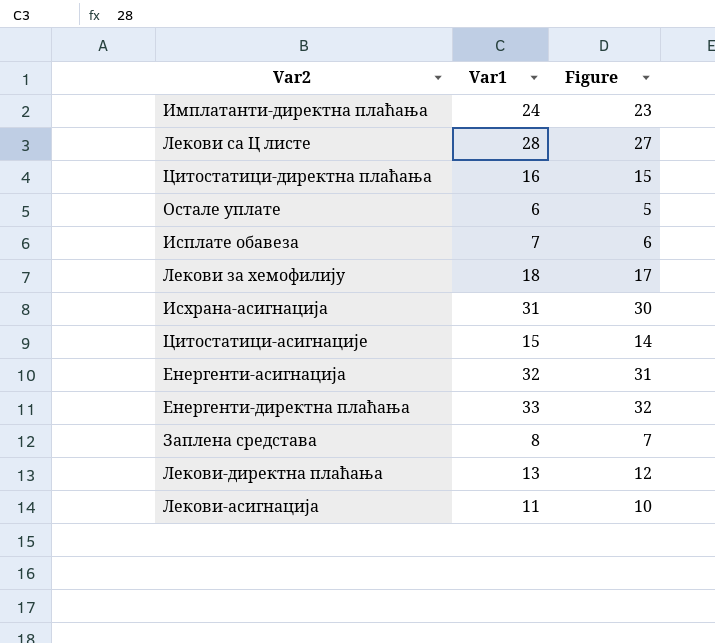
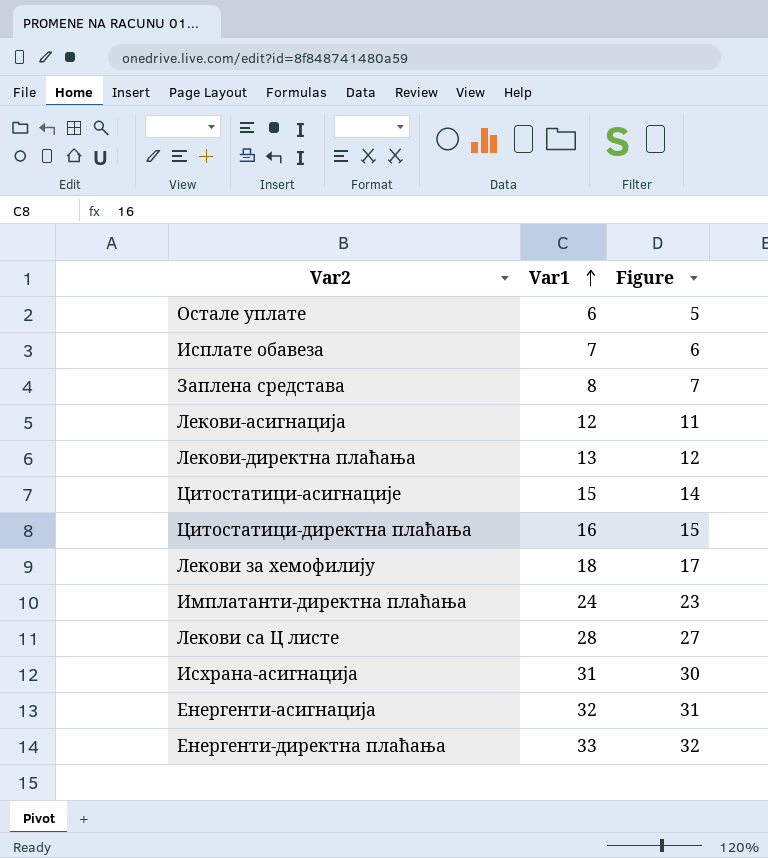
row order: none -> Var1 ascending
Лекови-асигнација | Var1: 11 -> 12
Лекови-асигнација | Figure: 10 -> 11

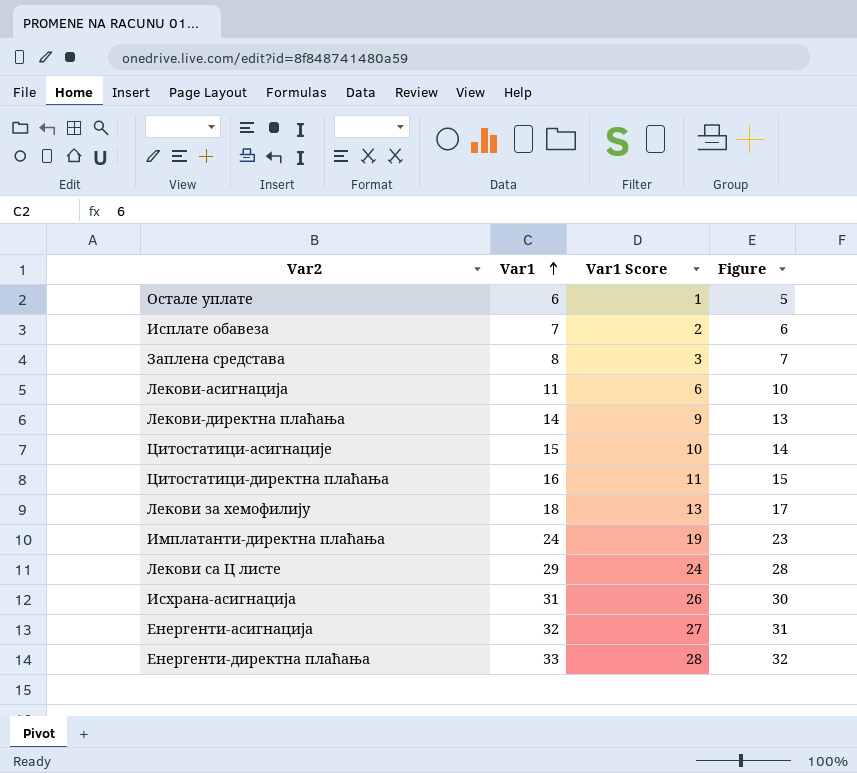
column Var1 Score | formula: none -> [Var1] - 5
Лекови-асигнација | Var1: 12 -> 11
Лекови-асигнација | Figure: 11 -> 10
Лекови-директна плаћања | Var1: 13 -> 14
Лекови-директна плаћања | Figure: 12 -> 13
Лекови са Ц листе | Var1: 28 -> 29
Лекови са Ц листе | Figure: 27 -> 28

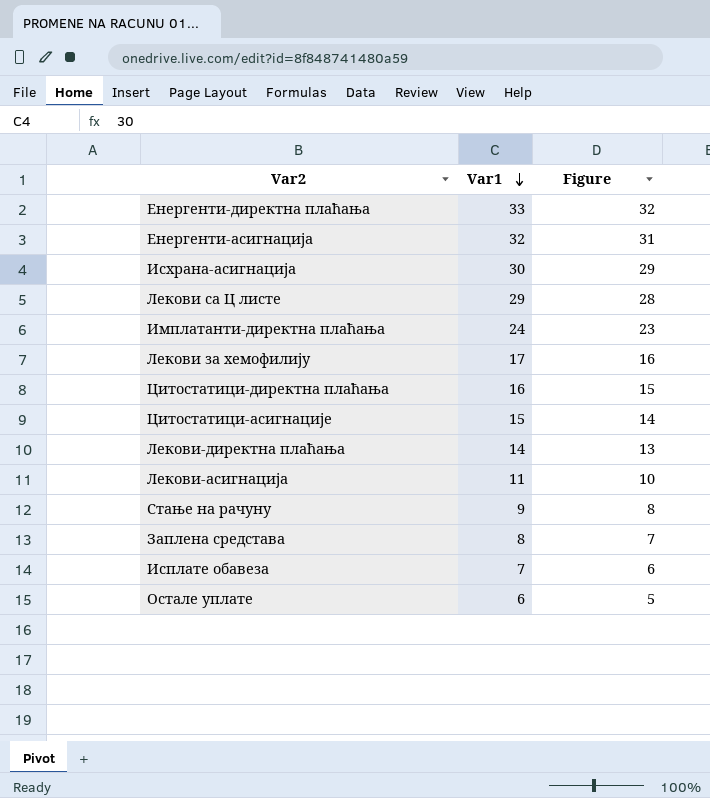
row order: Var1 ascending -> Var1 descending
column Var1 Score | formula: [Var1] - 5 -> none
Исхрана-асигнација | Var1: 31 -> 30
Исхрана-асигнација | Figure: 30 -> 29
Лекови за хемофилију | Var1: 18 -> 17
Лекови за хемофилију | Figure: 17 -> 16
row Стање на рачуну: none -> 9 | 8

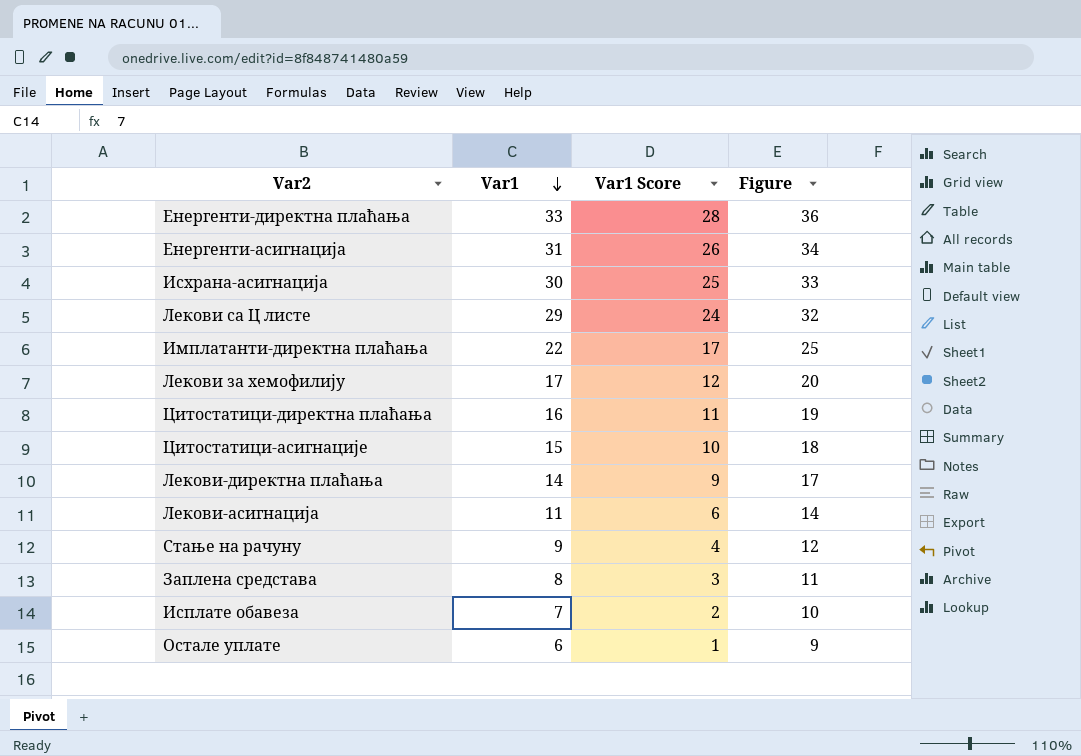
column Var1 Score | formula: none -> [Var1] - 5
column Figure | formula: [Var1] - 1 -> [Var1] + 3
Енергенти-асигнација | Var1: 32 -> 31
Имплатанти-директна плаћања | Var1: 24 -> 22

